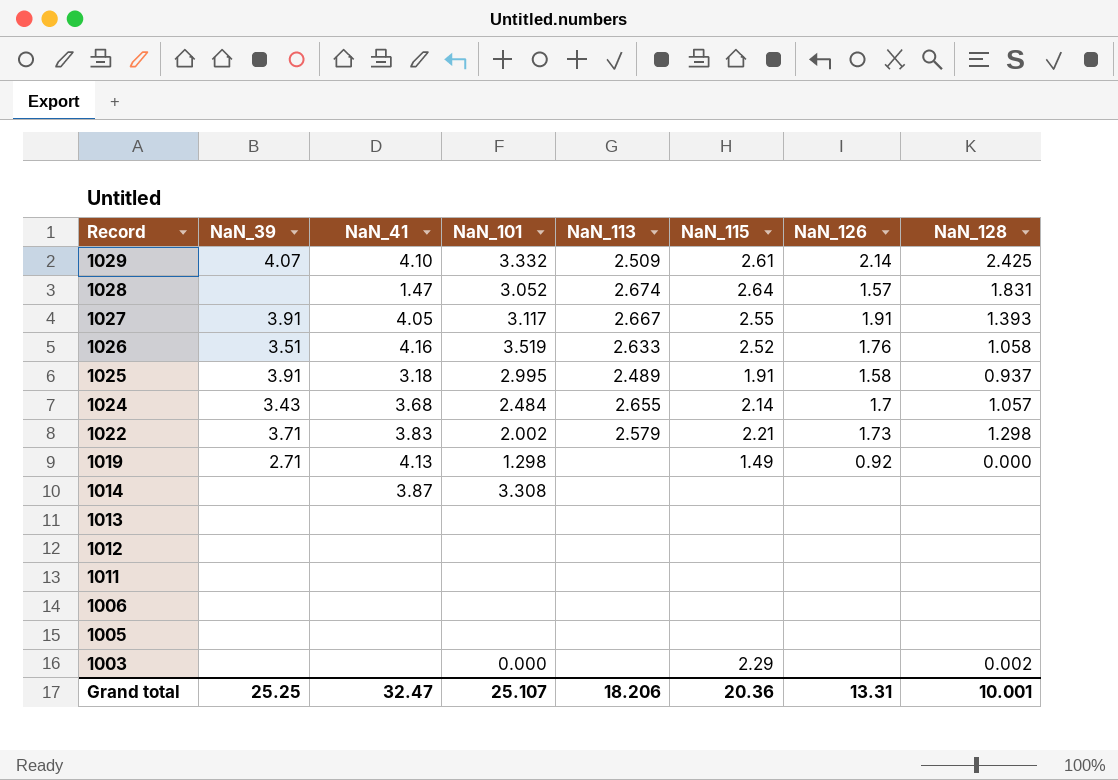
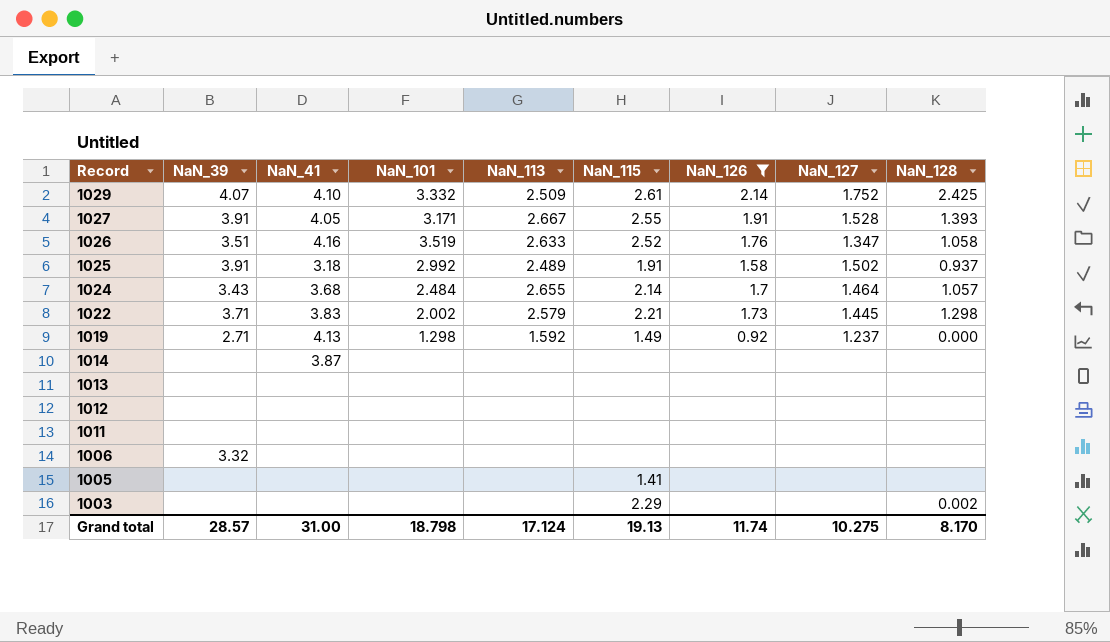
filter: none -> NaN_126 != 1.57
column NaN_127 | position: none -> 8
1027 | NaN_101: 3.117 -> 3.171
1025 | NaN_101: 2.995 -> 2.992
1019 | NaN_113: none -> 1.592
1014 | NaN_101: 3.308 -> none
1006 | NaN_39: none -> 3.32
1005 | NaN_115: none -> 1.41
1003 | NaN_101: 0.000 -> none
Grand total | NaN_39: 25.25 -> 28.57
Grand total | NaN_41: 32.47 -> 31.00
Grand total | NaN_101: 25.107 -> 18.798
Grand total | NaN_113: 18.206 -> 17.124
Grand total | NaN_115: 20.36 -> 19.13
Grand total | NaN_126: 13.31 -> 11.74
Grand total | NaN_128: 10.001 -> 8.170

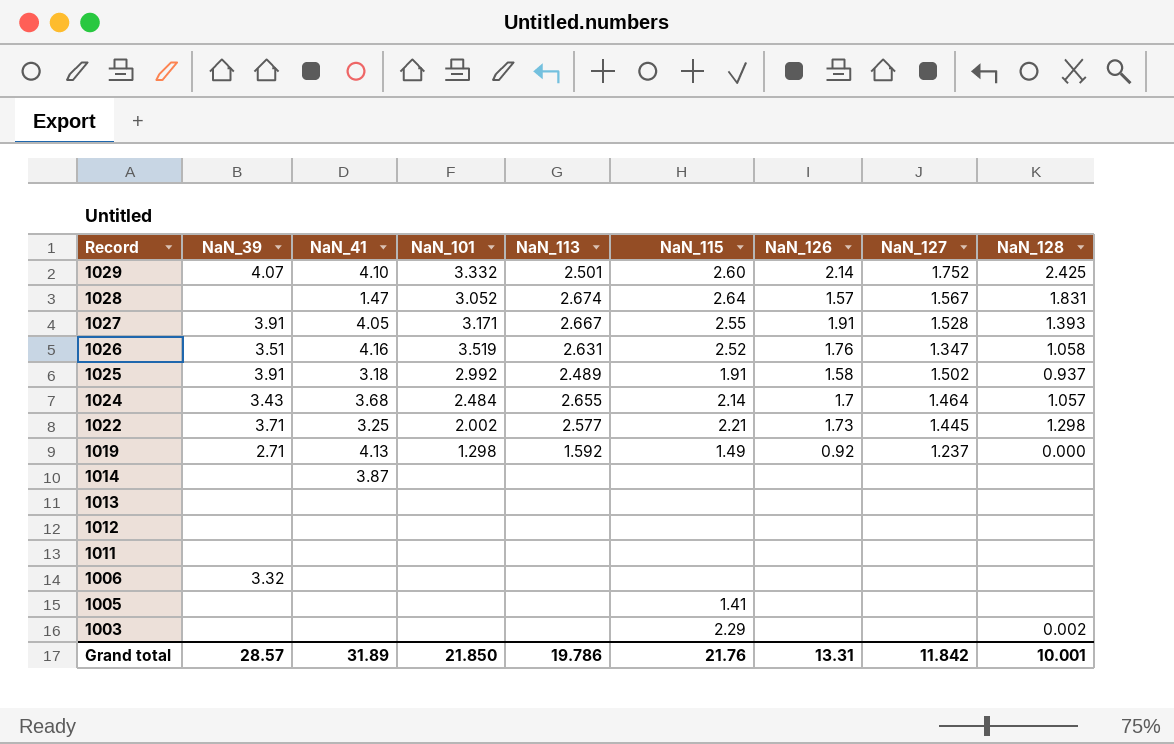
filter: NaN_126 != 1.57 -> none
1029 | NaN_113: 2.509 -> 2.501
1029 | NaN_115: 2.61 -> 2.60
1026 | NaN_113: 2.633 -> 2.631
1022 | NaN_41: 3.83 -> 3.25
1022 | NaN_113: 2.579 -> 2.577
Grand total | NaN_41: 31.00 -> 31.89
Grand total | NaN_101: 18.798 -> 21.850
Grand total | NaN_113: 17.124 -> 19.786
Grand total | NaN_115: 19.13 -> 21.76
Grand total | NaN_126: 11.74 -> 13.31
Grand total | NaN_127: 10.275 -> 11.842
Grand total | NaN_128: 8.170 -> 10.001

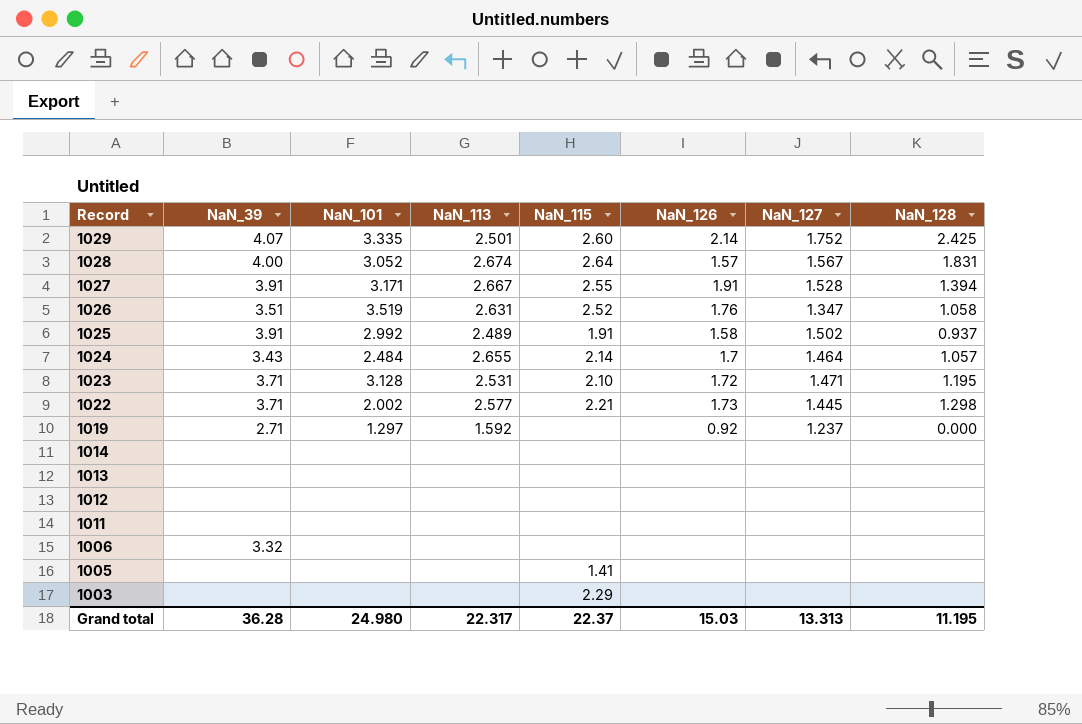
column NaN_41 | position: 3 -> none
1029 | NaN_101: 3.332 -> 3.335
1028 | NaN_39: none -> 4.00
1027 | NaN_128: 1.393 -> 1.394
row 1023: none -> 3.71 | 3.128 | 2.531 | 2.10 | 1.72 | 1.471 | 1.195
1019 | NaN_101: 1.298 -> 1.297
1019 | NaN_115: 1.49 -> none
1003 | NaN_128: 0.002 -> none
Grand total | NaN_39: 28.57 -> 36.28
Grand total | NaN_101: 21.850 -> 24.980
Grand total | NaN_113: 19.786 -> 22.317
Grand total | NaN_115: 21.76 -> 22.37
Grand total | NaN_126: 13.31 -> 15.03
Grand total | NaN_127: 11.842 -> 13.313
Grand total | NaN_128: 10.001 -> 11.195

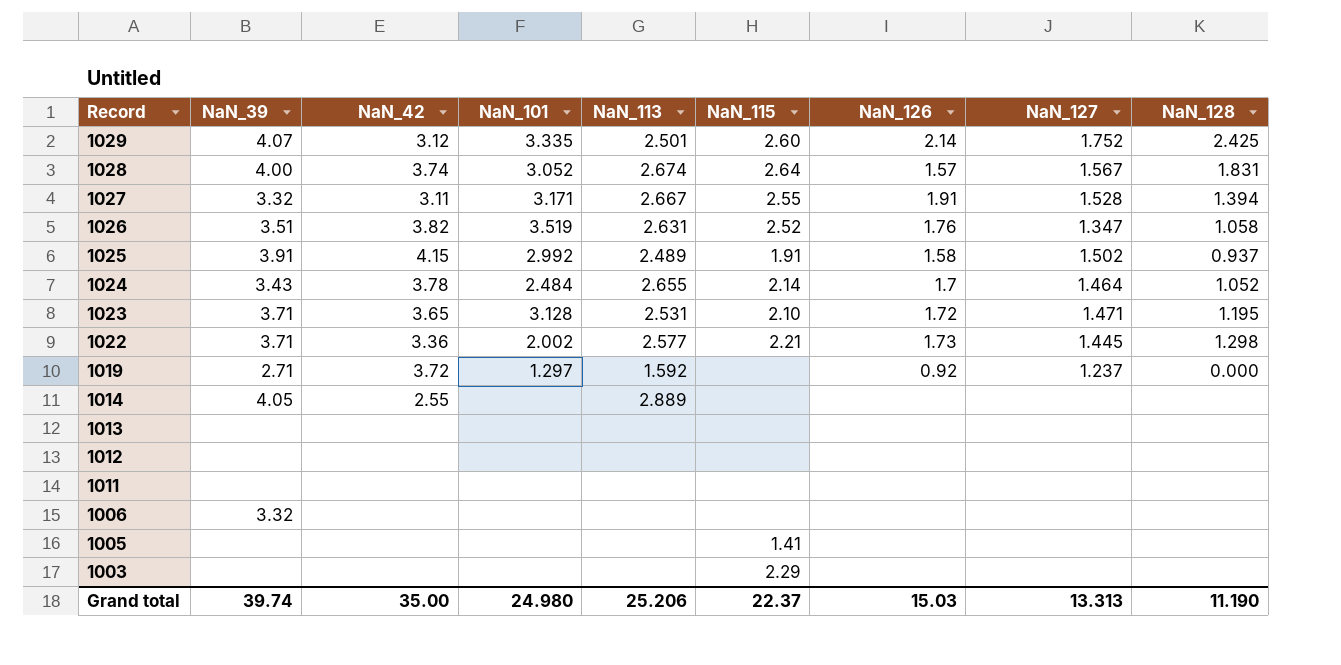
column NaN_42 | position: none -> 3
1027 | NaN_39: 3.91 -> 3.32
1024 | NaN_128: 1.057 -> 1.052
1014 | NaN_39: none -> 4.05
1014 | NaN_113: none -> 2.889
Grand total | NaN_39: 36.28 -> 39.74
Grand total | NaN_113: 22.317 -> 25.206
Grand total | NaN_128: 11.195 -> 11.190

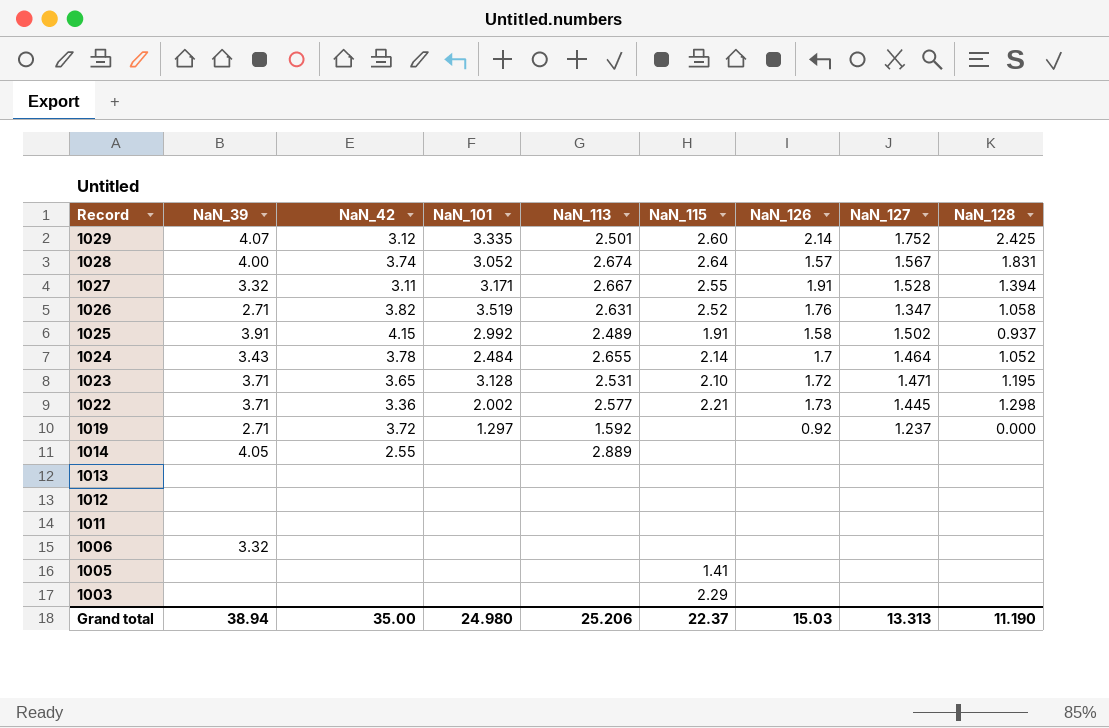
1026 | NaN_39: 3.51 -> 2.71
Grand total | NaN_39: 39.74 -> 38.94

